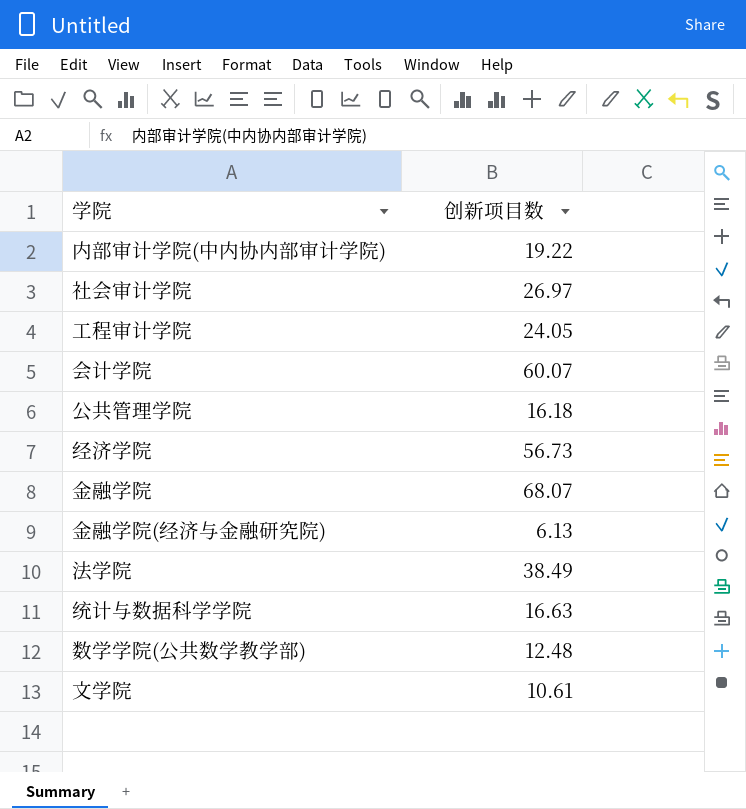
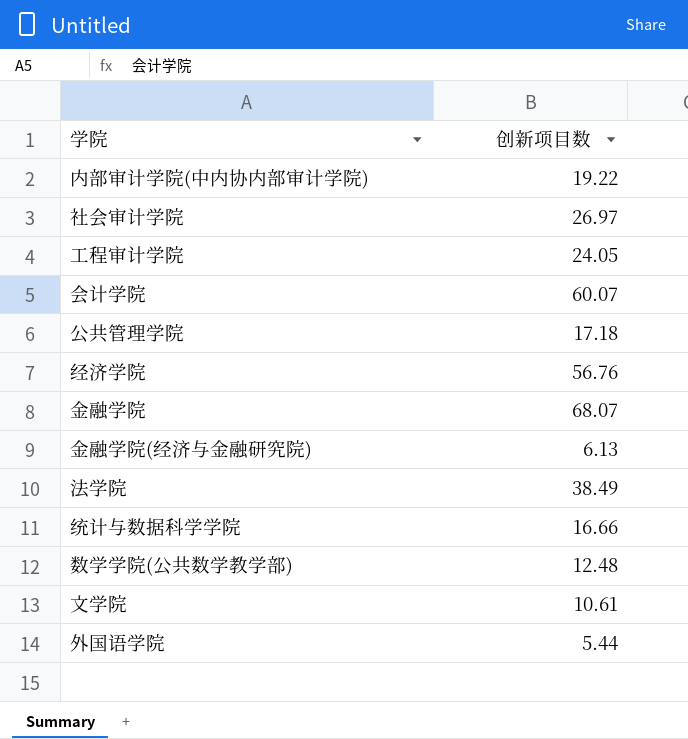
公共管理学院 | 创新项目数: 16.18 -> 17.18
经济学院 | 创新项目数: 56.73 -> 56.76
统计与数据科学学院 | 创新项目数: 16.63 -> 16.66
row 外国语学院: none -> 5.44

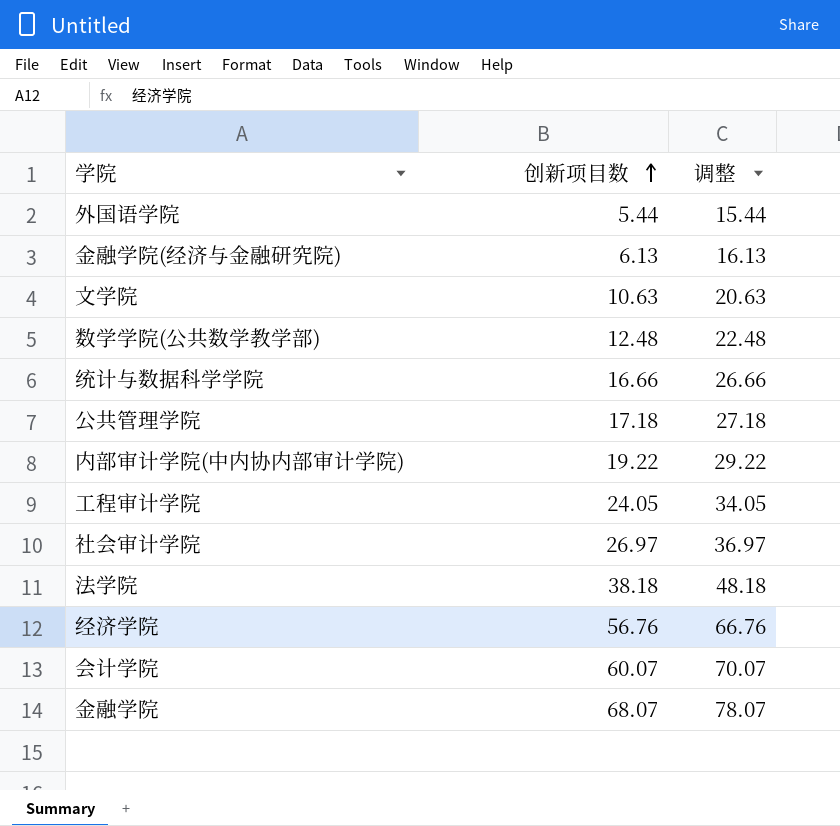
row order: none -> 创新项目数 ascending
column 调整 | formula: none -> [创新项目数] + 10
文学院 | 创新项目数: 10.61 -> 10.63
法学院 | 创新项目数: 38.49 -> 38.18

